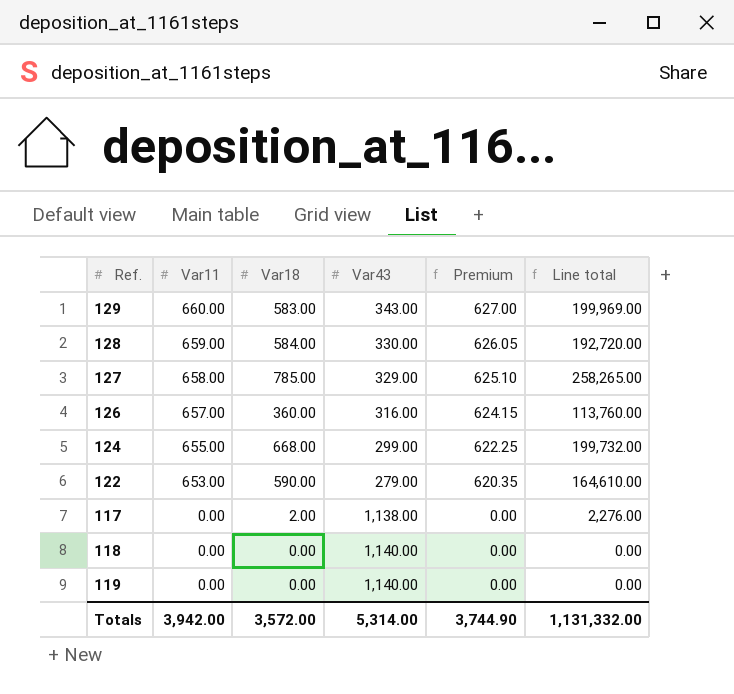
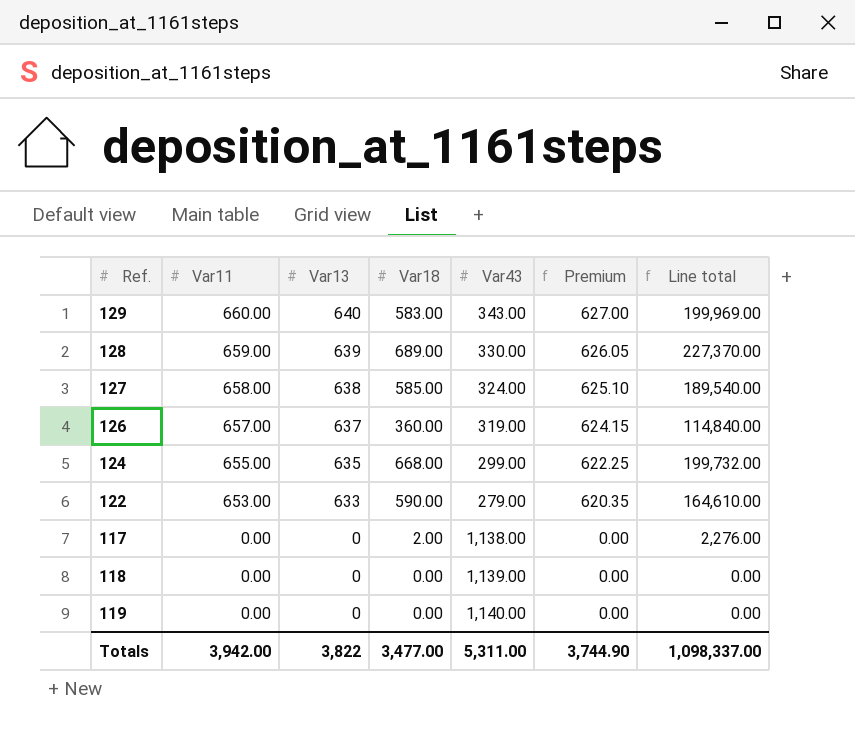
column Var13 | position: none -> 3
128 | Var18: 584.00 -> 689.00
128 | Line total: 192,720.00 -> 227,370.00
127 | Var18: 785.00 -> 585.00
127 | Var43: 329.00 -> 324.00
127 | Line total: 258,265.00 -> 189,540.00
126 | Var43: 316.00 -> 319.00
126 | Line total: 113,760.00 -> 114,840.00
118 | Var43: 1,140.00 -> 1,139.00
Totals | Var18: 3,572.00 -> 3,477.00
Totals | Var43: 5,314.00 -> 5,311.00
Totals | Line total: 1,131,332.00 -> 1,098,337.00

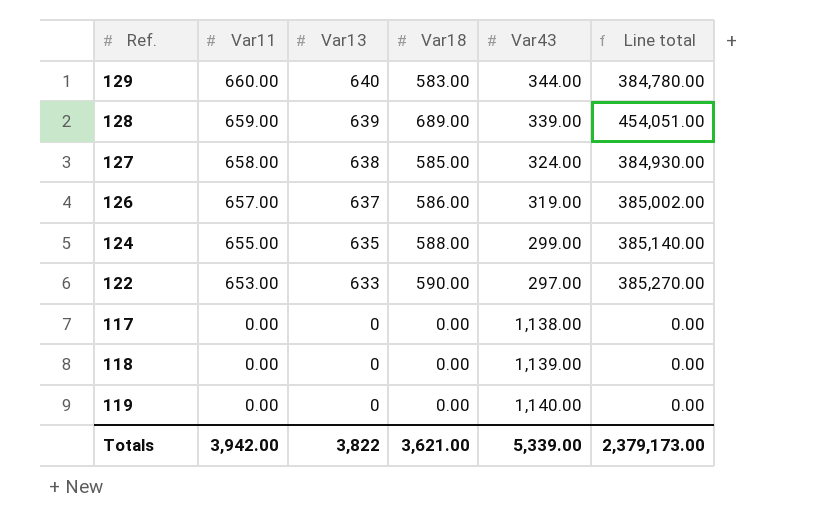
column Premium | formula: [Var11] * 0.95 -> none
column Line total | formula: [Var18] * [Var43] -> [Var11] * [Var18]
129 | Var43: 343.00 -> 344.00
128 | Var43: 330.00 -> 339.00
126 | Var18: 360.00 -> 586.00
124 | Var18: 668.00 -> 588.00
122 | Var43: 279.00 -> 297.00
117 | Var18: 2.00 -> 0.00
Totals | Var18: 3,477.00 -> 3,621.00
Totals | Var43: 5,311.00 -> 5,339.00
Totals | Line total: 1,098,337.00 -> 2,379,173.00

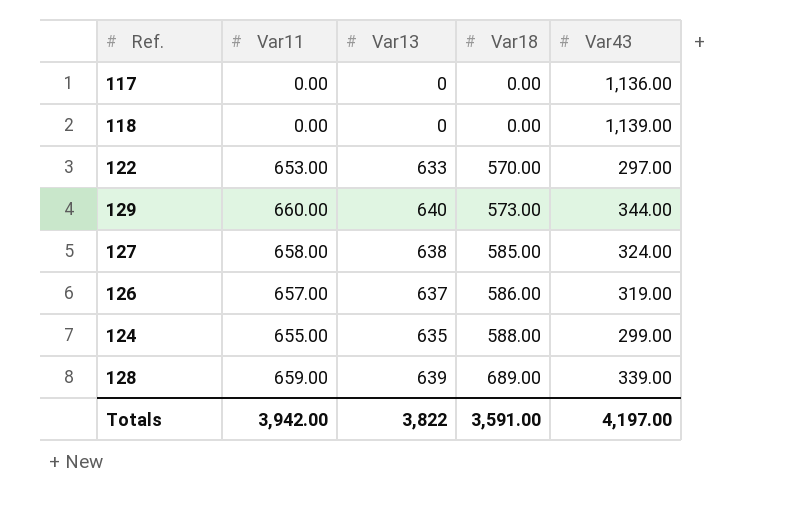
row order: Var11 descending -> Var18 ascending
column Line total | formula: [Var11] * [Var18] -> none
row 119: 0.00 | 0 | 0.00 | 1,140.00 | 0.00 -> none
117 | Var43: 1,138.00 -> 1,136.00
122 | Var18: 590.00 -> 570.00
129 | Var18: 583.00 -> 573.00
Totals | Var18: 3,621.00 -> 3,591.00
Totals | Var43: 5,339.00 -> 4,197.00

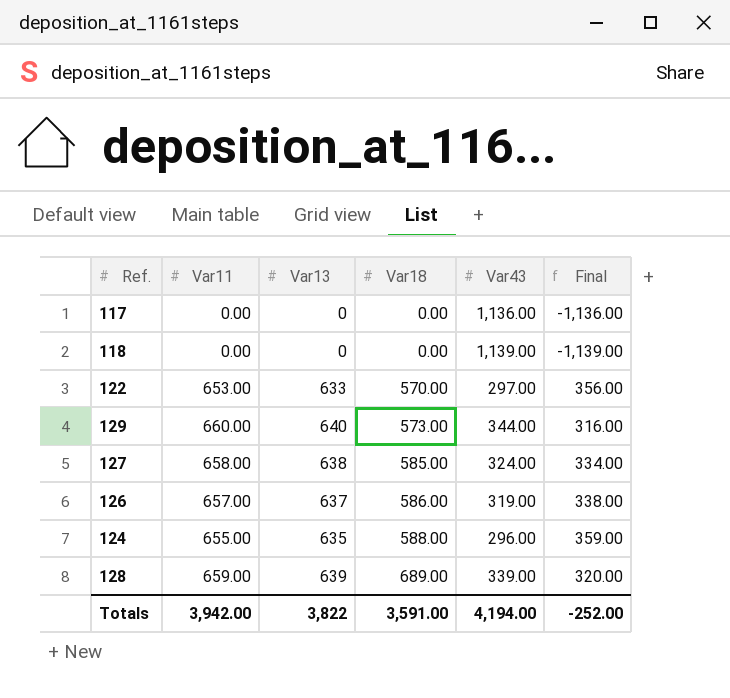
column Final | formula: none -> [Var11] - [Var43]
124 | Var43: 299.00 -> 296.00
Totals | Var43: 4,197.00 -> 4,194.00

